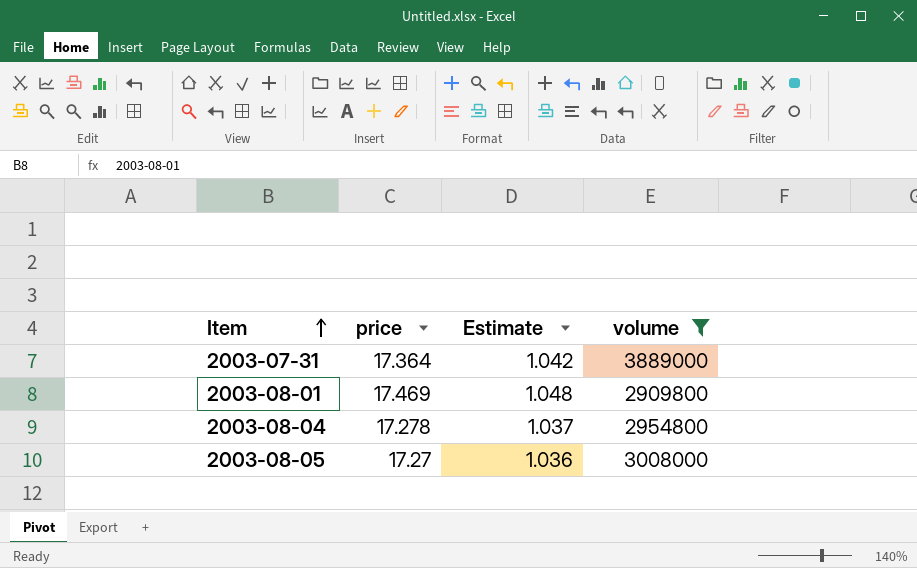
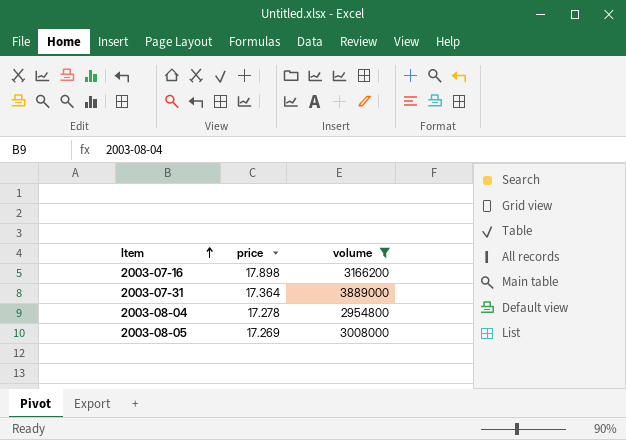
column Estimate | formula: [price] * 0.06 -> none
row 2003-08-01: 17.469 | 1.048 | 2909800 -> none
row 2003-07-16: none -> 17.898 | 3166200
2003-08-05 | price: 17.27 -> 17.269

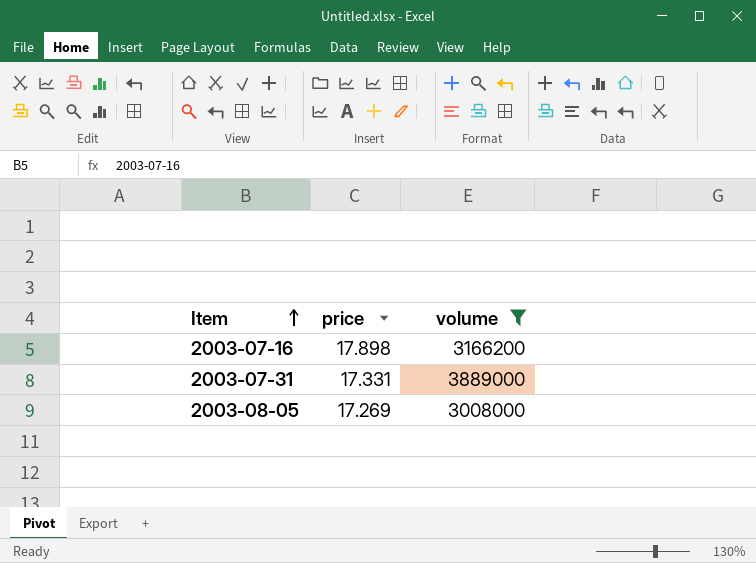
row 2003-08-04: 17.278 | 2954800 -> none
2003-07-31 | price: 17.364 -> 17.331

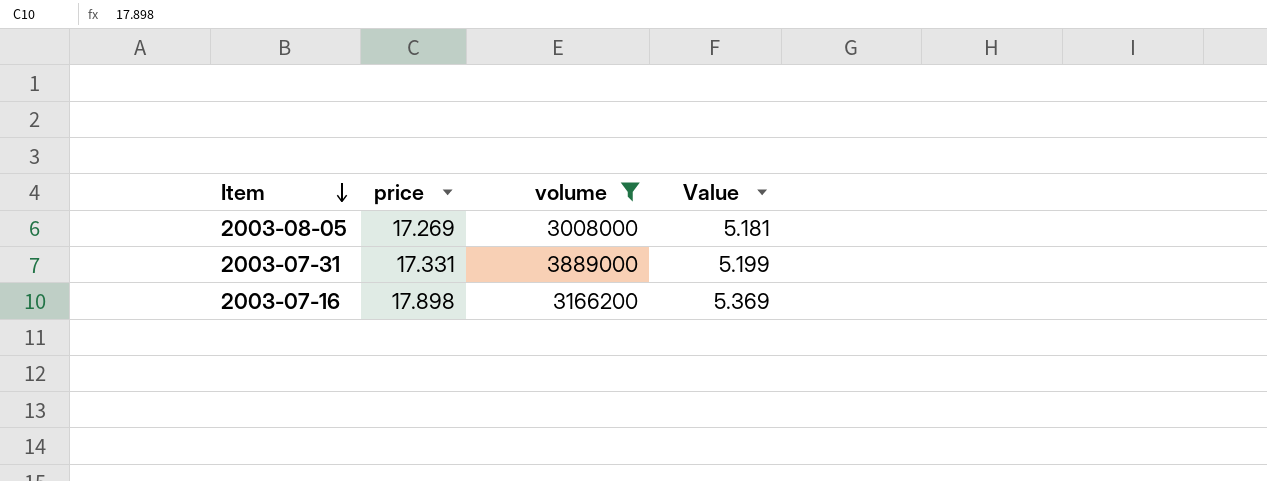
row order: Item ascending -> Item descending
column Value | formula: none -> [price] * 0.3

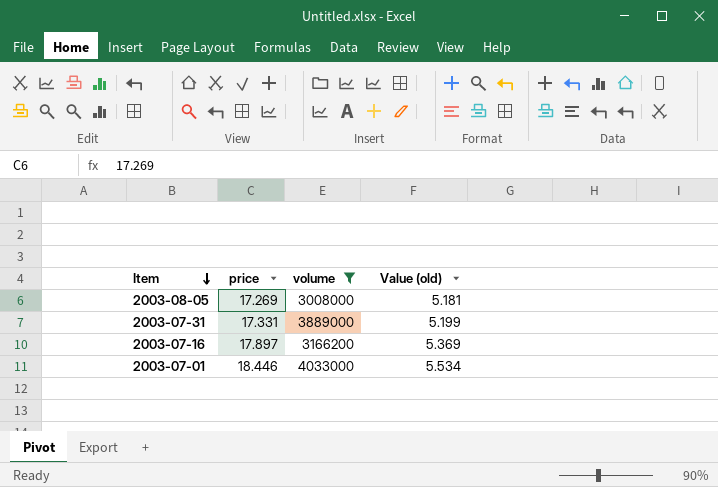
column name: Value -> Value (old)
2003-07-16 | price: 17.898 -> 17.897
row 2003-07-01: none -> 18.446 | 4033000 | 5.534

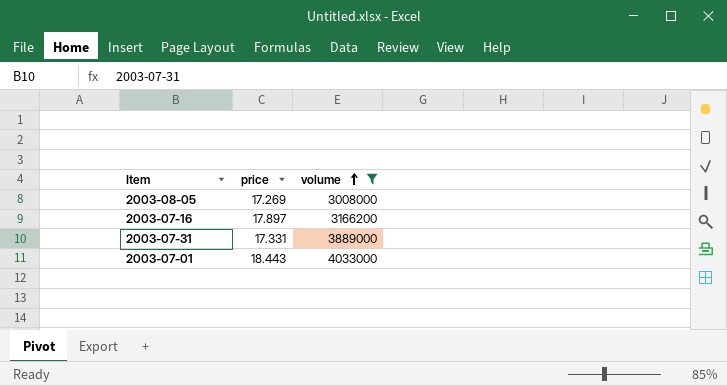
row order: Item descending -> volume ascending
column Value (old) | formula: [price] * 0.3 -> none
2003-07-01 | price: 18.446 -> 18.443

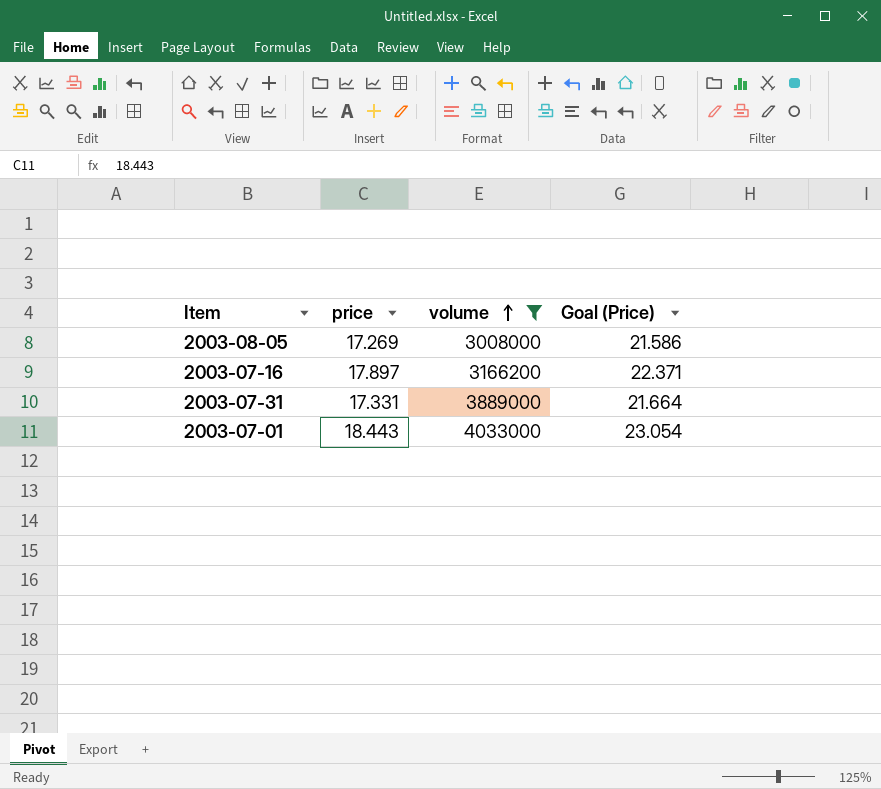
column Goal (Price) | formula: none -> [price] * 1.25

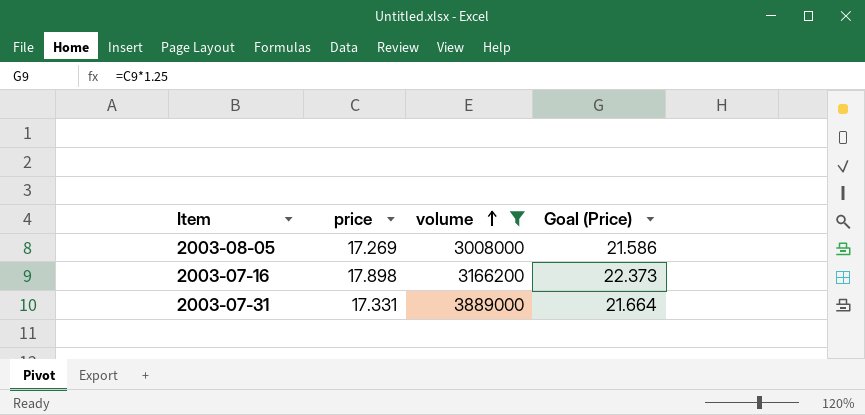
row 2003-07-01: 18.443 | 4033000 | 23.054 -> none
2003-07-16 | price: 17.897 -> 17.898
2003-07-16 | Goal (Price): 22.371 -> 22.373

